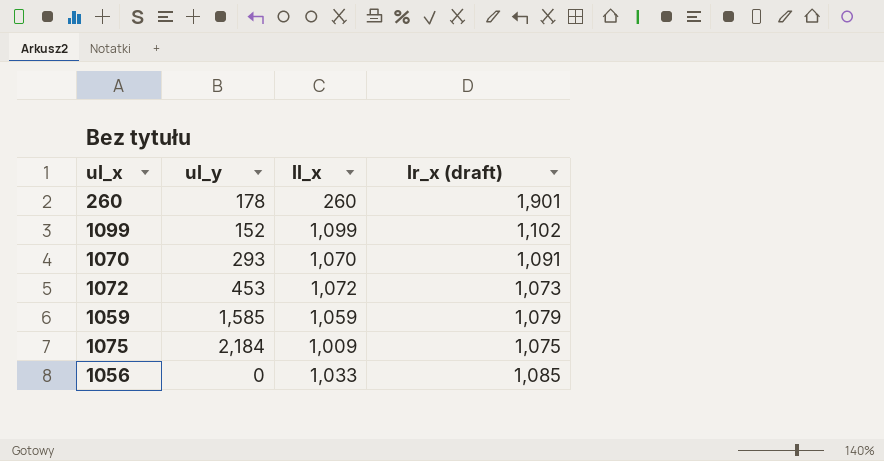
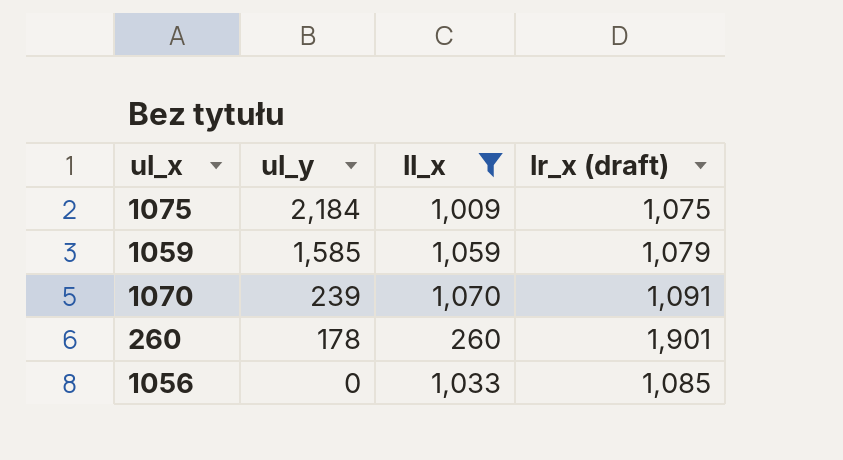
filter: none -> ll_x <= 1,070
row order: none -> ul_y descending
1070 | ul_y: 293 -> 239

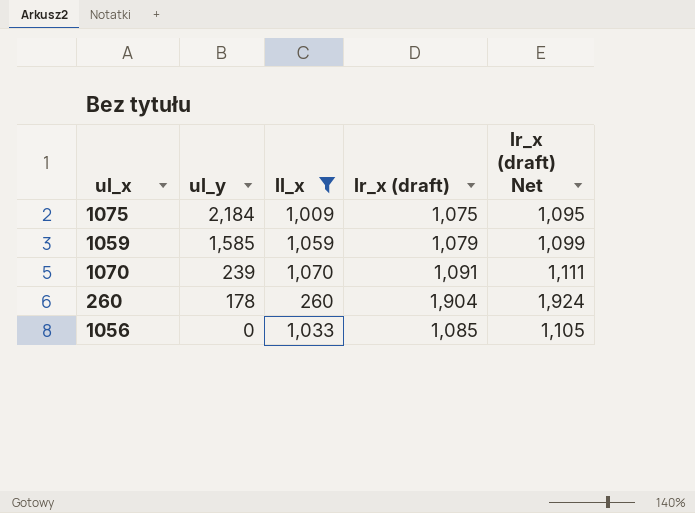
column lr_x (draft) Net | formula: none -> [lr_x (draft)] + 20
260 | lr_x (draft): 1,901 -> 1,904

